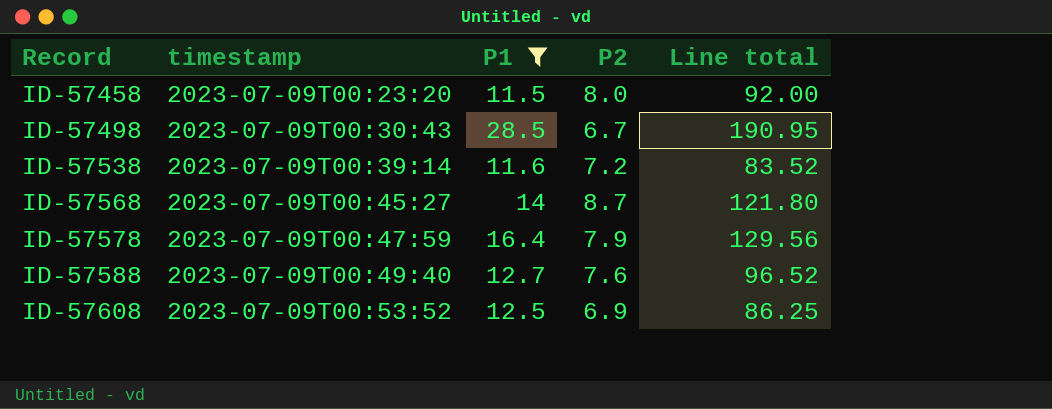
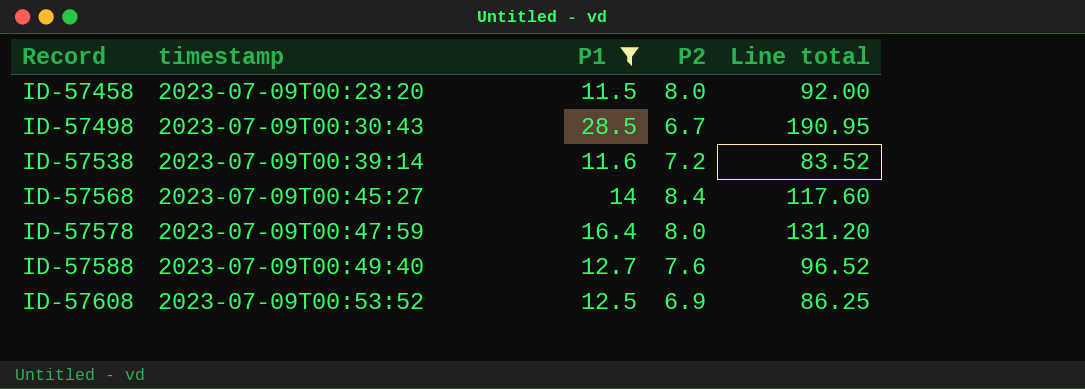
ID-57568 | P2: 8.7 -> 8.4
ID-57568 | Line total: 121.80 -> 117.60
ID-57578 | P2: 7.9 -> 8.0
ID-57578 | Line total: 129.56 -> 131.20

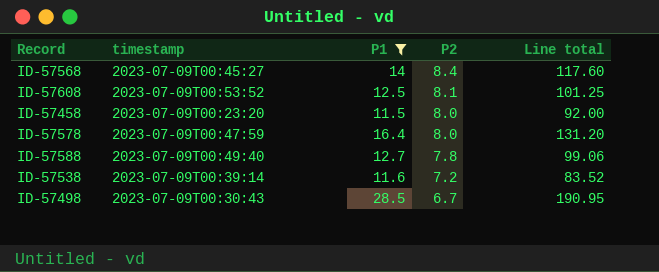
row order: Record ascending -> P2 descending
ID-57608 | P2: 6.9 -> 8.1
ID-57608 | Line total: 86.25 -> 101.25
ID-57588 | P2: 7.6 -> 7.8
ID-57588 | Line total: 96.52 -> 99.06

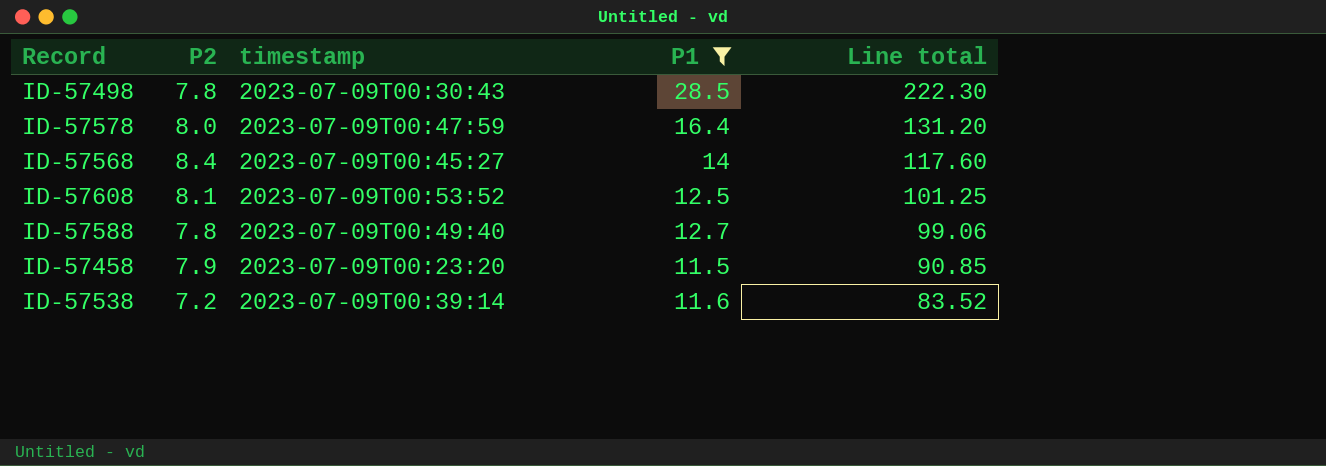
row order: P2 descending -> Line total descending
column P2 | position: 4 -> 2
ID-57498 | P2: 6.7 -> 7.8
ID-57498 | Line total: 190.95 -> 222.30
ID-57458 | P2: 8.0 -> 7.9
ID-57458 | Line total: 92.00 -> 90.85

